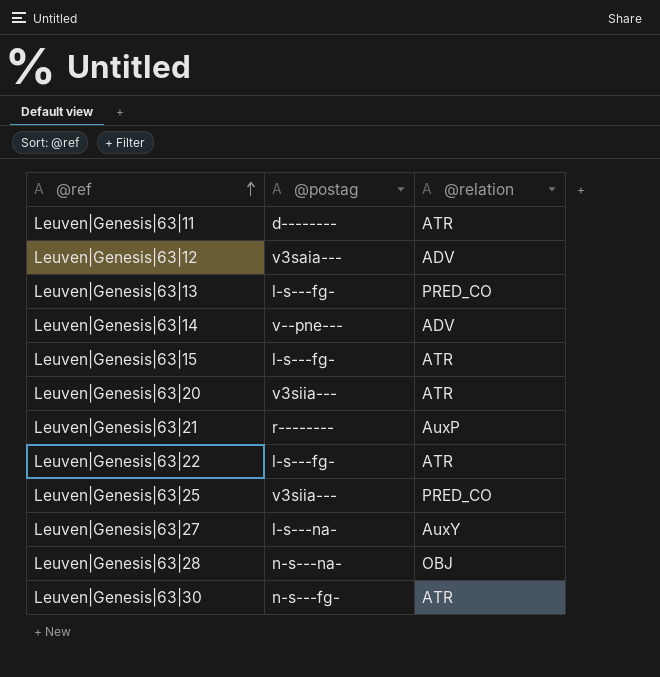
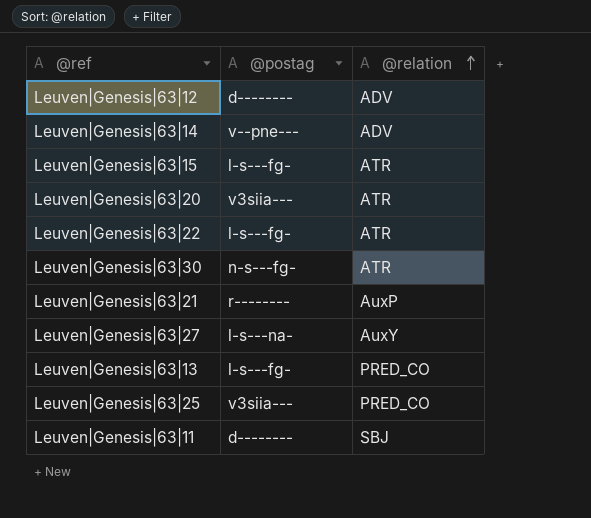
row order: @ref ascending -> @relation ascending
row Leuven|Genesis|63|28: n-s---na- | OBJ -> none
Leuven|Genesis|63|12 | @postag: v3saia--- -> d--------
Leuven|Genesis|63|11 | @relation: ATR -> SBJ

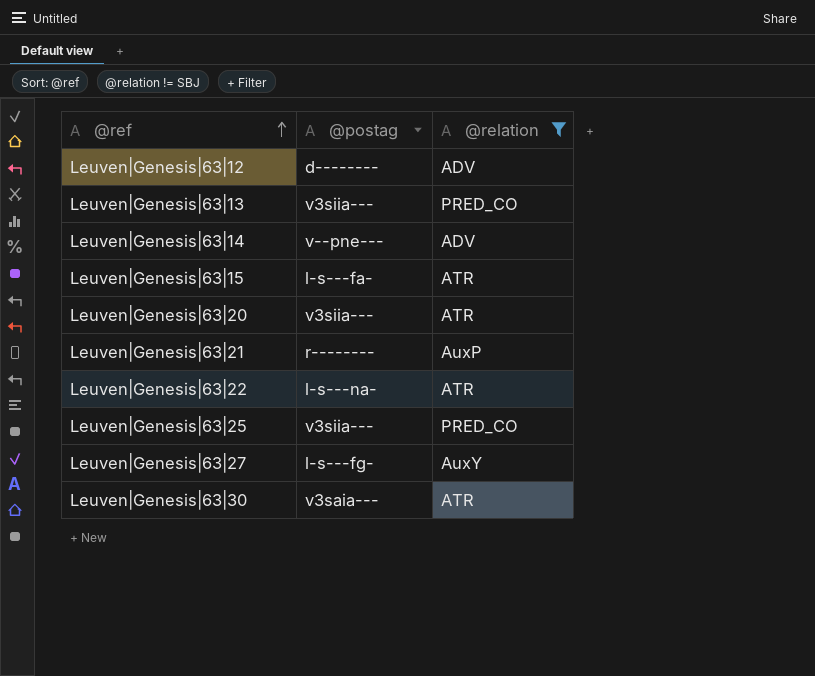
filter: none -> @relation != SBJ
row order: @relation ascending -> @ref ascending
Leuven|Genesis|63|13 | @postag: l-s---fg- -> v3siia---
Leuven|Genesis|63|15 | @postag: l-s---fg- -> l-s---fa-
Leuven|Genesis|63|22 | @postag: l-s---fg- -> l-s---na-
Leuven|Genesis|63|27 | @postag: l-s---na- -> l-s---fg-
Leuven|Genesis|63|30 | @postag: n-s---fg- -> v3saia---

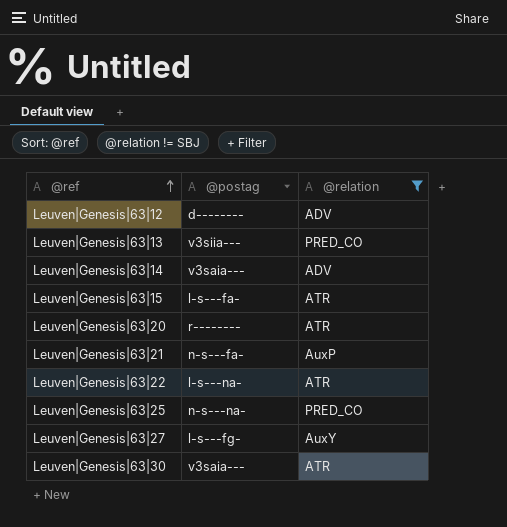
Leuven|Genesis|63|14 | @postag: v--pne--- -> v3saia---
Leuven|Genesis|63|20 | @postag: v3siia--- -> r--------
Leuven|Genesis|63|21 | @postag: r-------- -> n-s---fa-
Leuven|Genesis|63|25 | @postag: v3siia--- -> n-s---na-

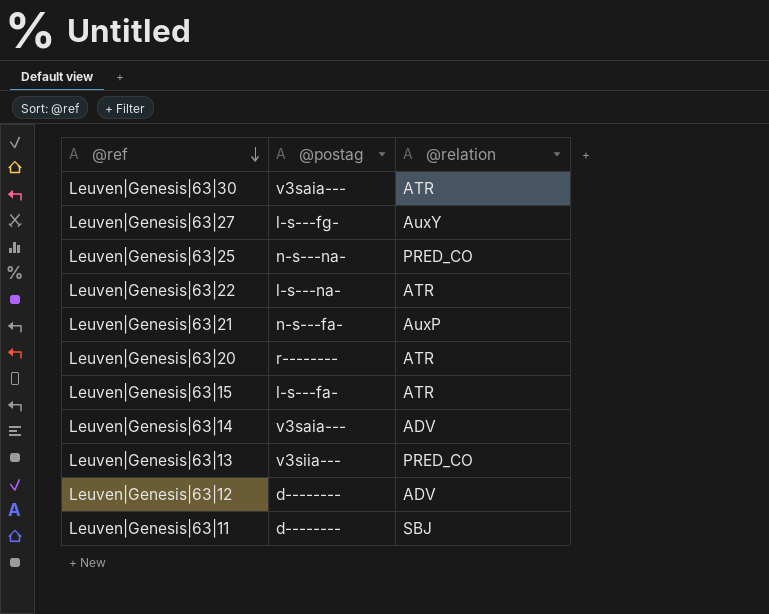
filter: @relation != SBJ -> none
row order: @ref ascending -> @ref descending

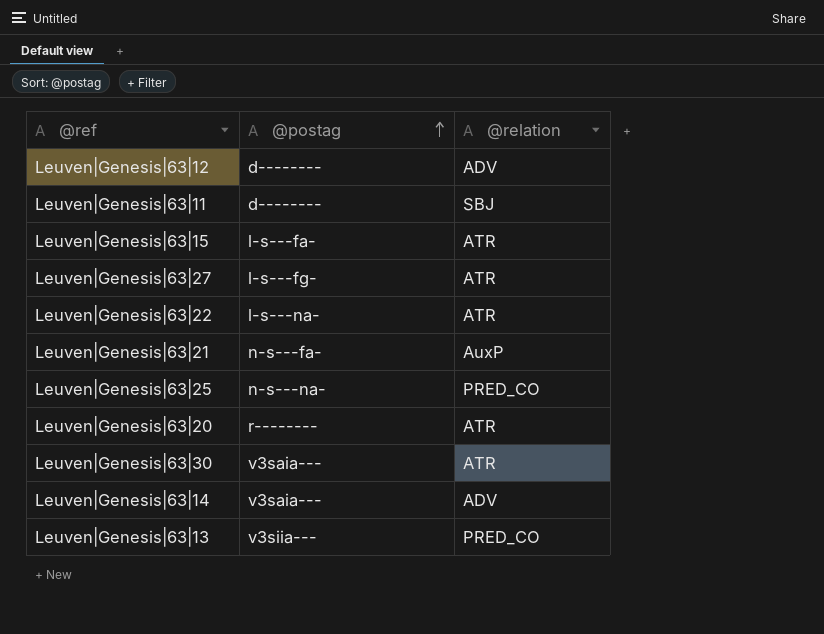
row order: @ref descending -> @postag ascending
Leuven|Genesis|63|27 | @relation: AuxY -> ATR

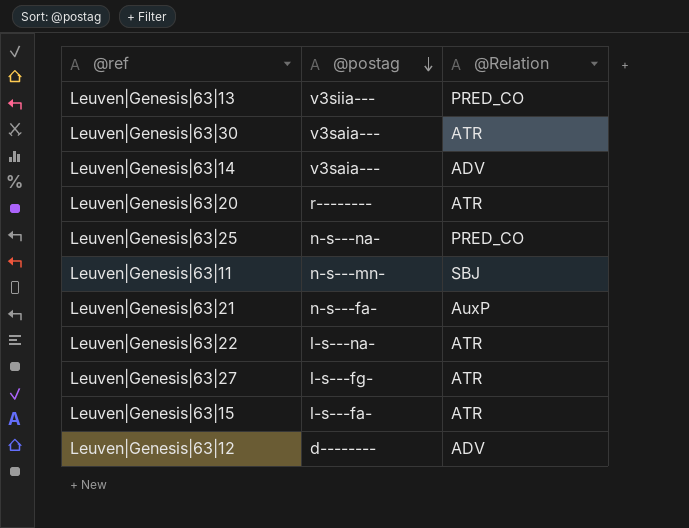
row order: @postag ascending -> @postag descending
column name: @relation -> @Relation
Leuven|Genesis|63|11 | @postag: d-------- -> n-s---mn-

